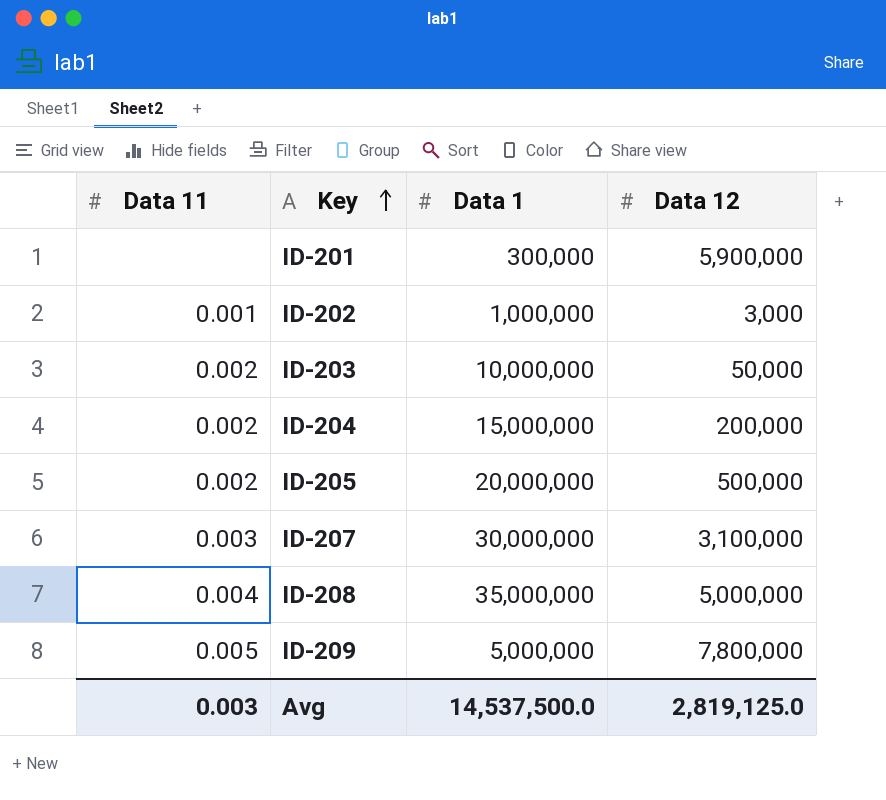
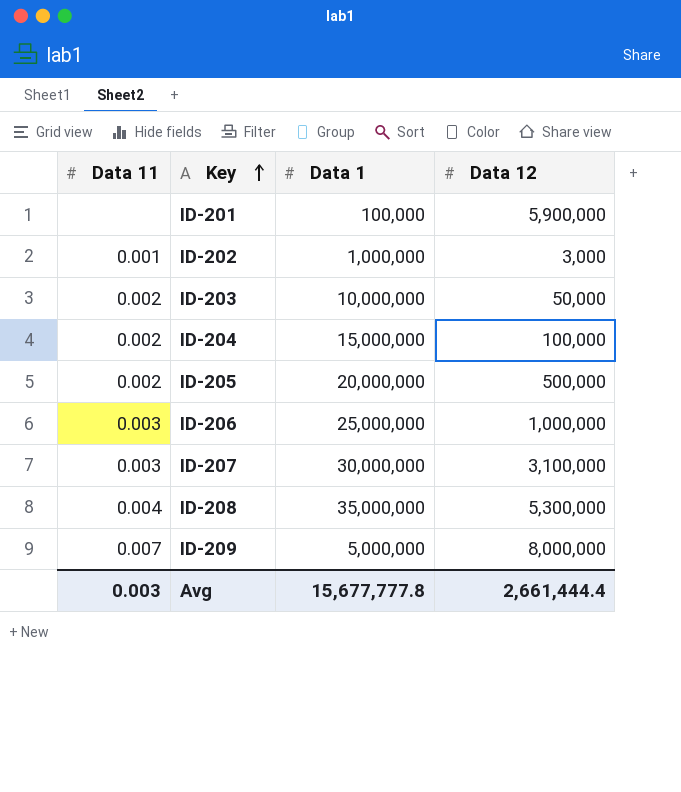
ID-201 | Data 1: 300,000 -> 100,000
ID-204 | Data 12: 200,000 -> 100,000
row ID-206: none -> 0.003 | 25,000,000 | 1,000,000
ID-208 | Data 12: 5,000,000 -> 5,300,000
ID-209 | Data 11: 0.005 -> 0.007
ID-209 | Data 12: 7,800,000 -> 8,000,000
Avg | Data 1: 14,537,500.0 -> 15,677,777.8
Avg | Data 12: 2,819,125.0 -> 2,661,444.4

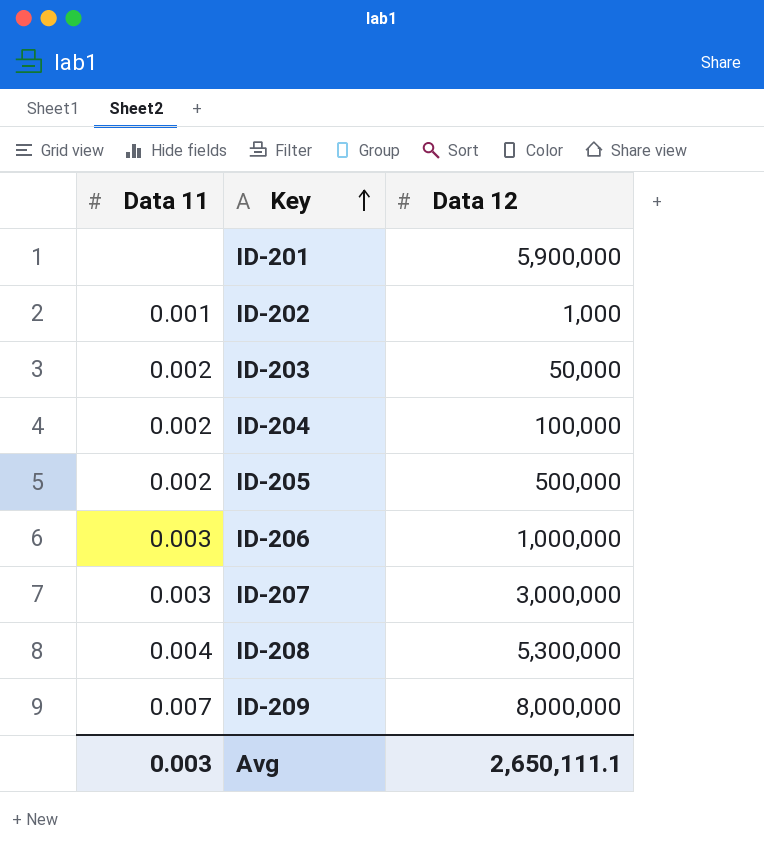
column Data 1 | position: 3 -> none
ID-202 | Data 12: 3,000 -> 1,000
ID-207 | Data 12: 3,100,000 -> 3,000,000
Avg | Data 12: 2,661,444.4 -> 2,650,111.1

